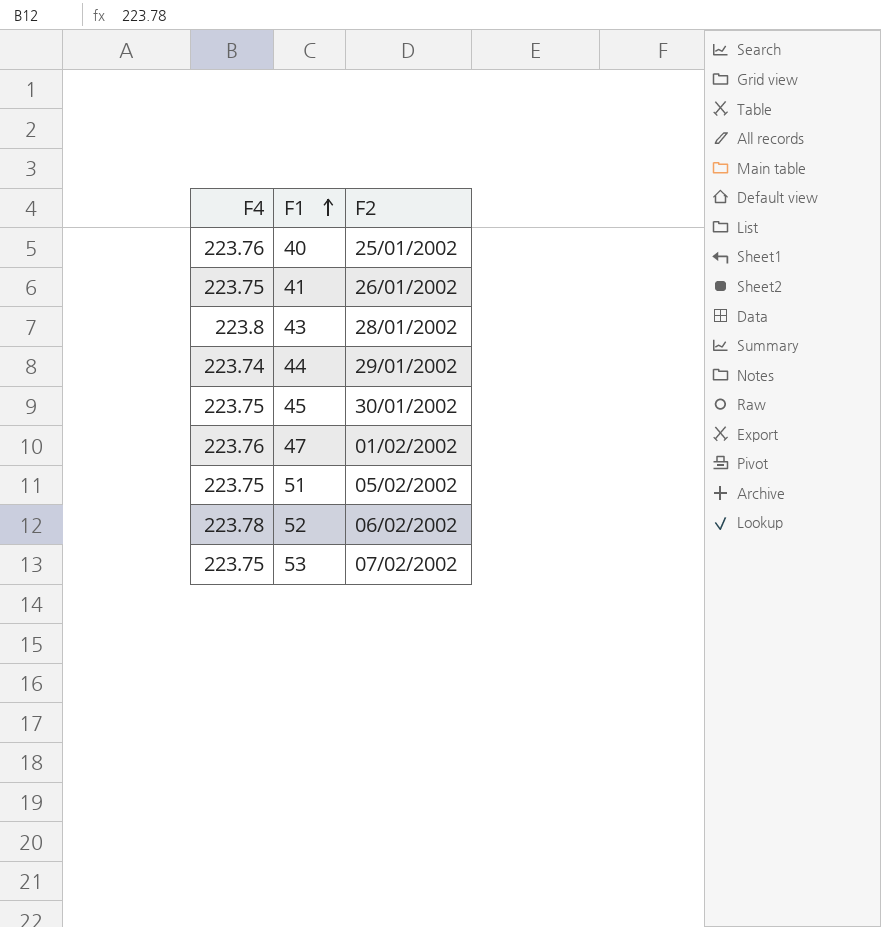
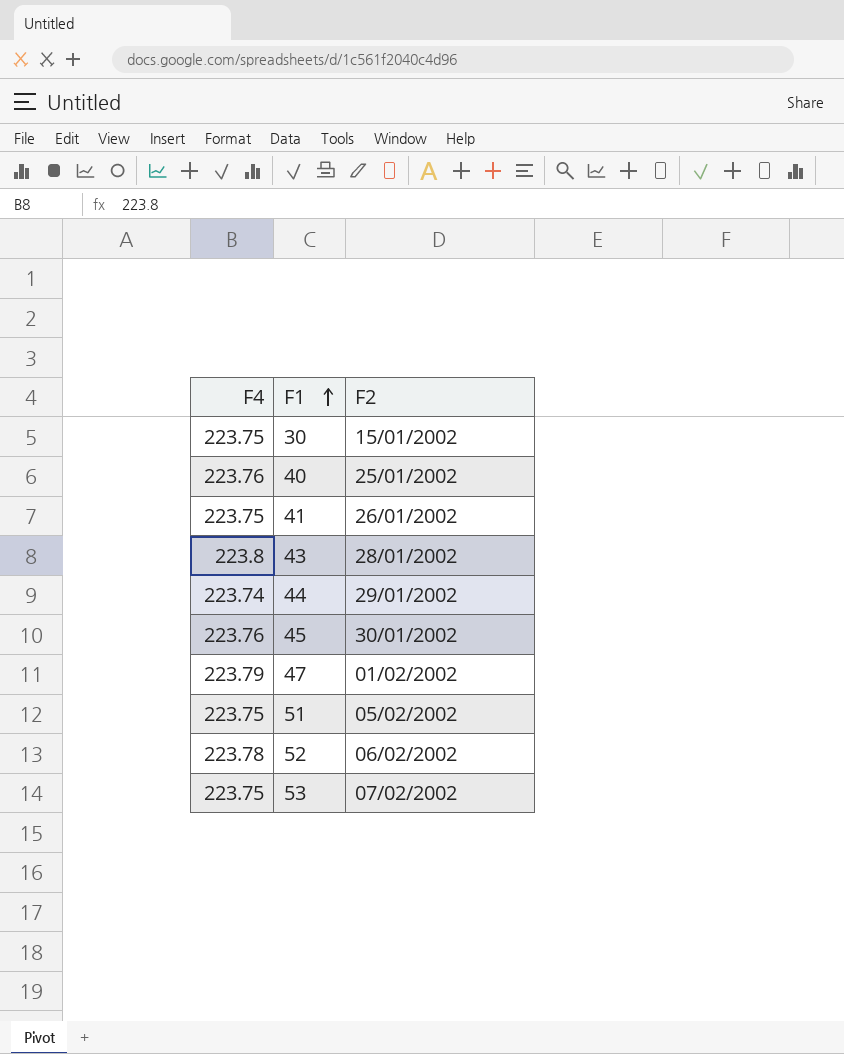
row 30: none -> 223.75 | 15/01/2002
45 | F4: 223.75 -> 223.76
47 | F4: 223.76 -> 223.79

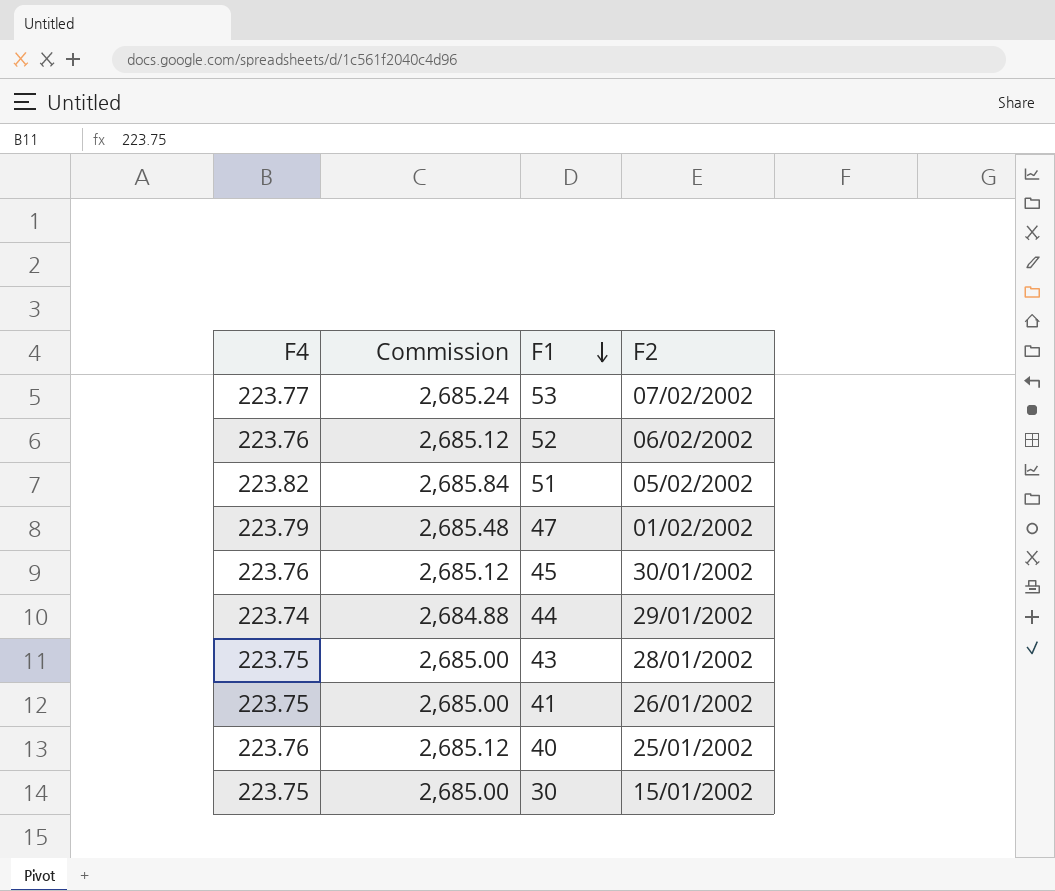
row order: F1 ascending -> F1 descending
column Commission | formula: none -> [F4] * 12
53 | F4: 223.75 -> 223.77
52 | F4: 223.78 -> 223.76
51 | F4: 223.75 -> 223.82
43 | F4: 223.8 -> 223.75

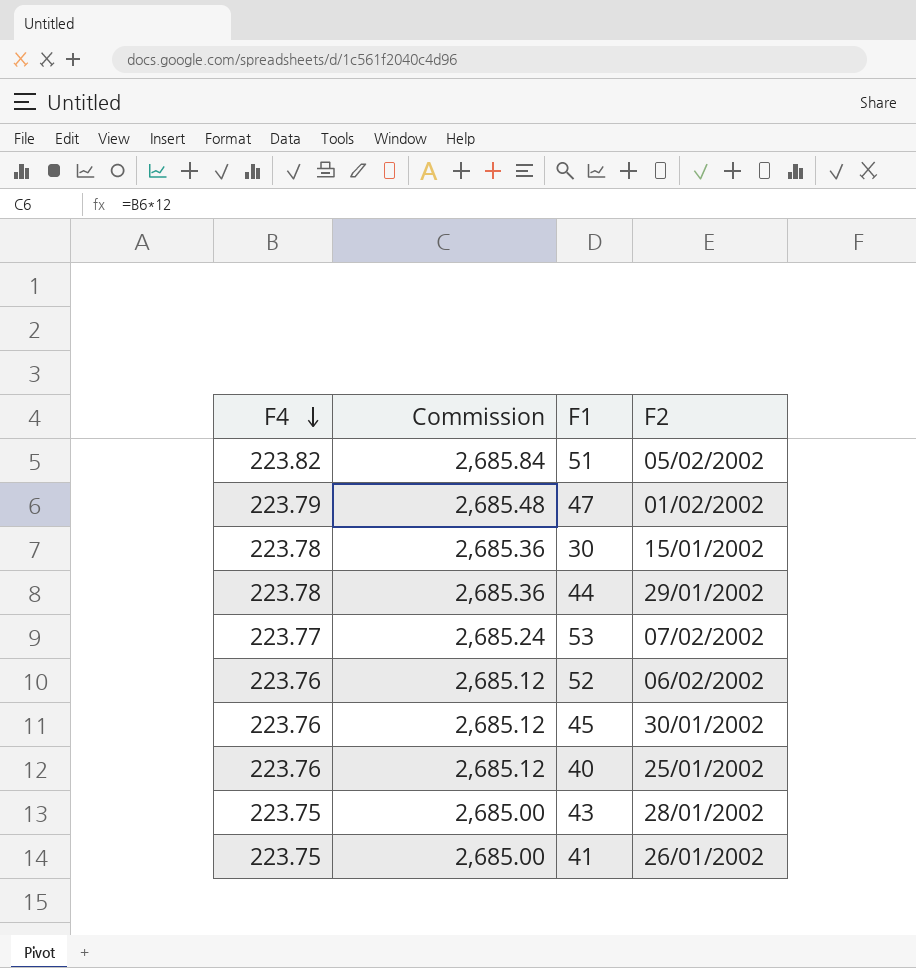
row order: F1 descending -> F4 descending
30 | F4: 223.75 -> 223.78
30 | Commission: 2,685.00 -> 2,685.36
44 | F4: 223.74 -> 223.78
44 | Commission: 2,684.88 -> 2,685.36

